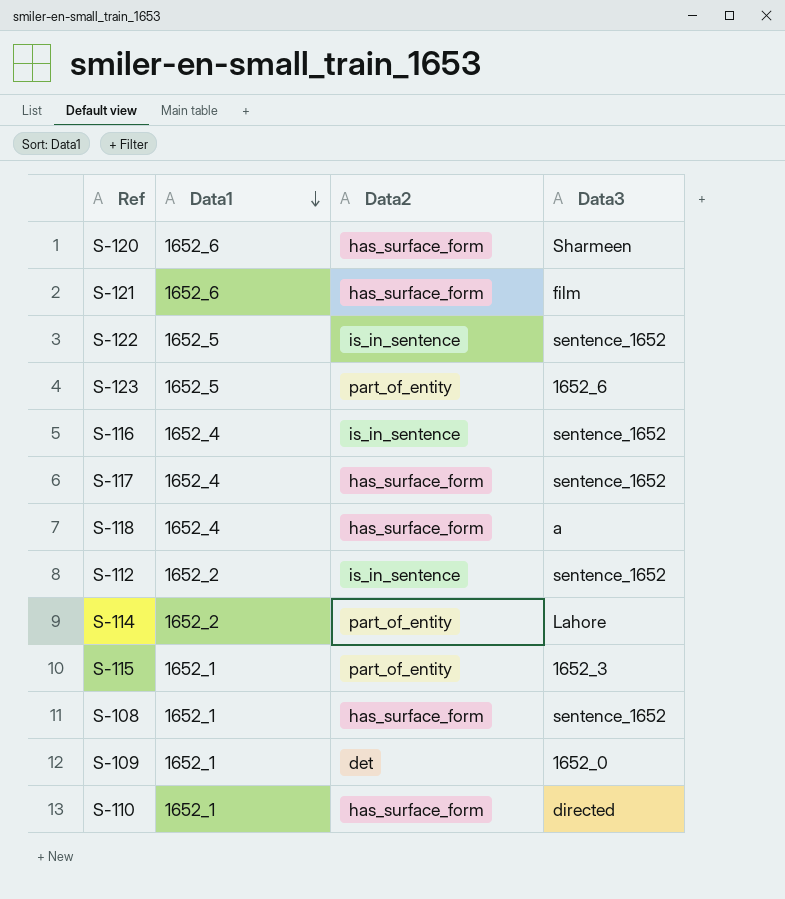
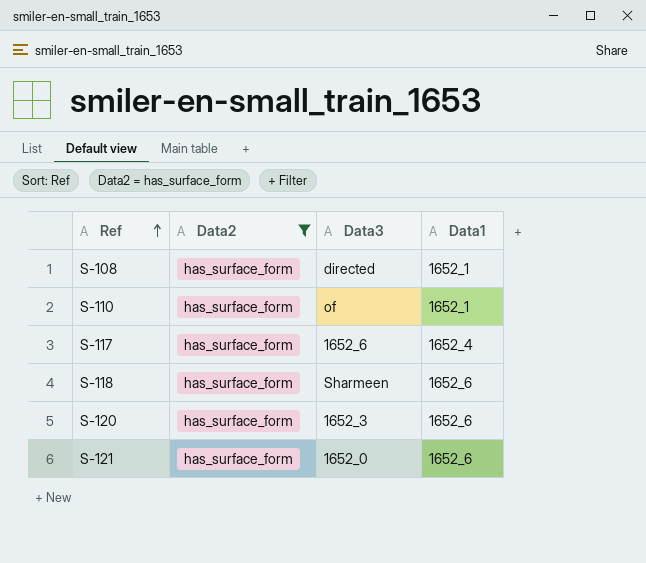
filter: none -> Data2 = has_surface_form
row order: Data1 descending -> Ref ascending
column Data1 | position: 2 -> 4
S-108 | Data3: sentence_1652 -> directed
S-110 | Data3: directed -> of
S-117 | Data3: sentence_1652 -> 1652_6
S-118 | Data3: a -> Sharmeen
S-118 | Data1: 1652_4 -> 1652_6
S-120 | Data3: Sharmeen -> 1652_3
S-121 | Data3: film -> 1652_0

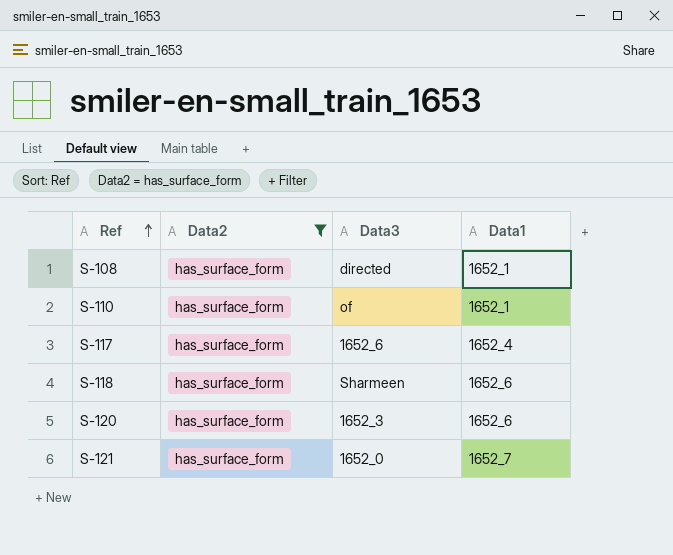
S-121 | Data1: 1652_6 -> 1652_7

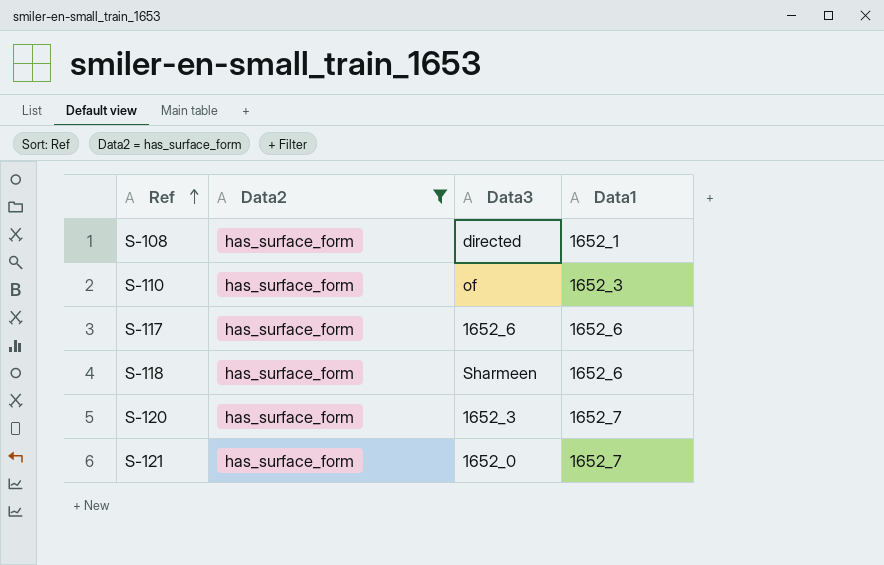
S-110 | Data1: 1652_1 -> 1652_3
S-117 | Data1: 1652_4 -> 1652_6
S-120 | Data1: 1652_6 -> 1652_7

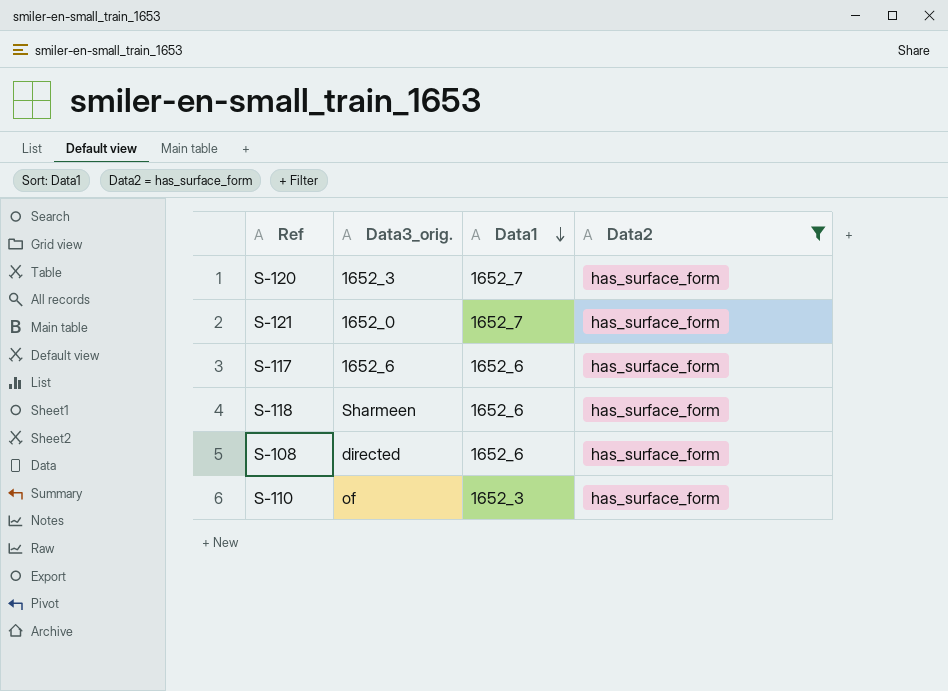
row order: Ref ascending -> Data1 descending
column name: Data3 -> Data3_orig.
column Data2 | position: 2 -> 4
S-108 | Data1: 1652_1 -> 1652_6

